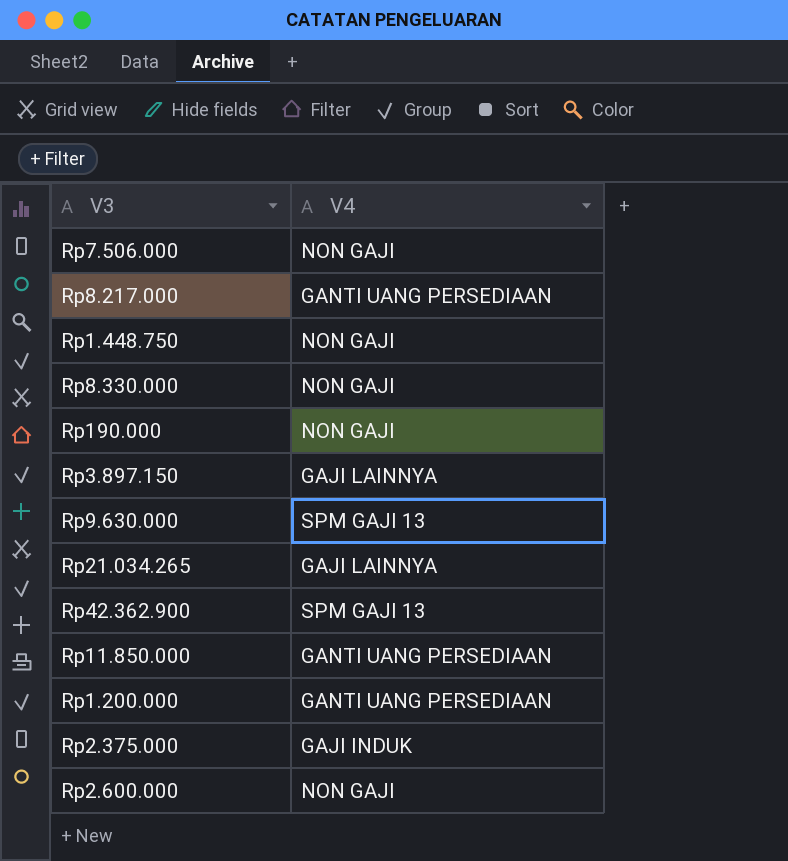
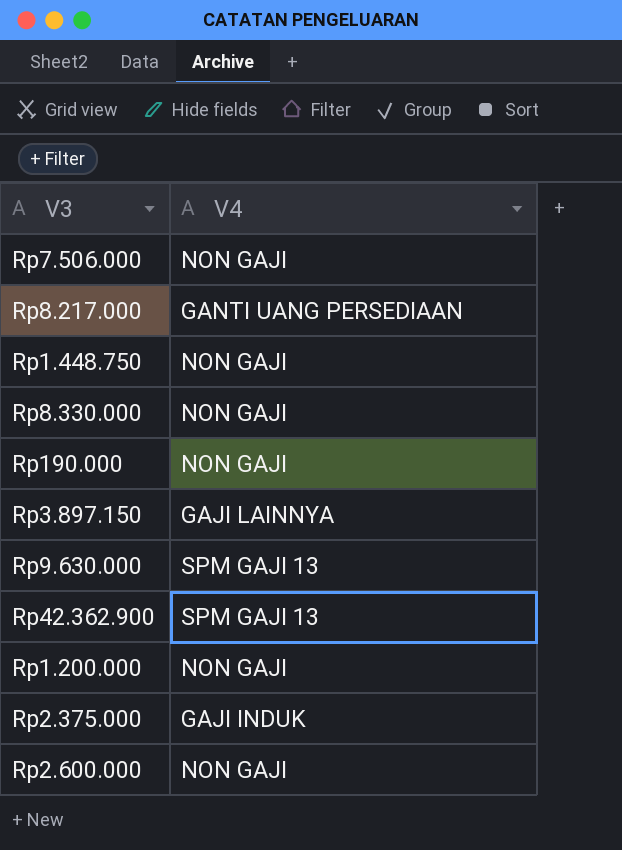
row Rp21.034.265: GAJI LAINNYA -> none
row Rp11.850.000: GANTI UANG PERSEDIAAN -> none
Rp1.200.000 | V4: GANTI UANG PERSEDIAAN -> NON GAJI

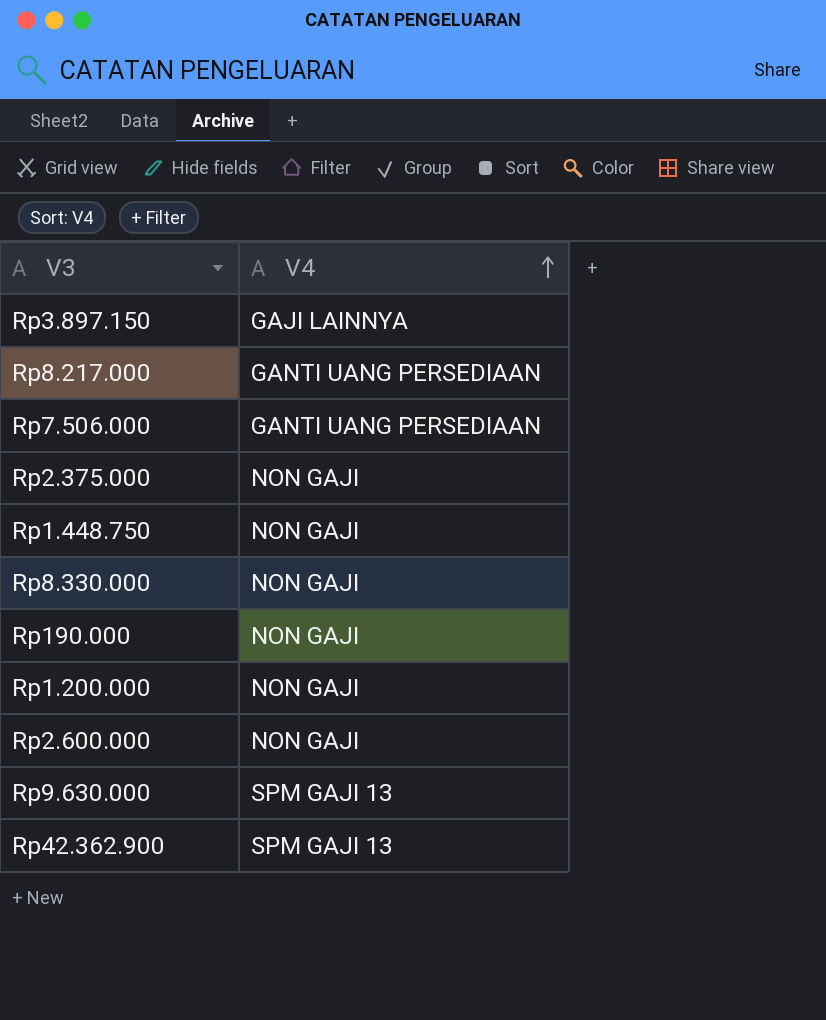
row order: none -> V4 ascending
Rp7.506.000 | V4: NON GAJI -> GANTI UANG PERSEDIAAN
Rp2.375.000 | V4: GAJI INDUK -> NON GAJI

